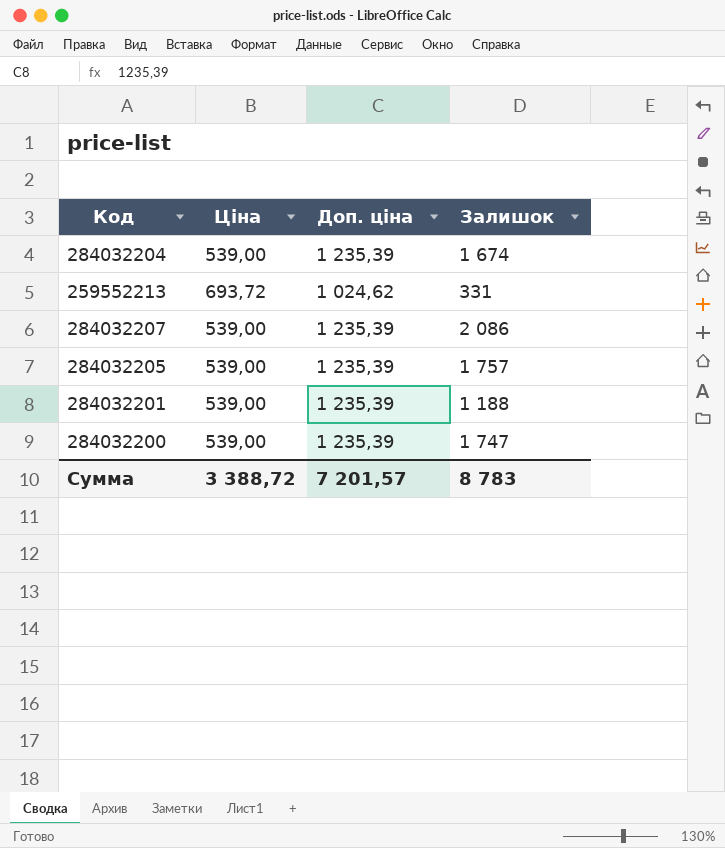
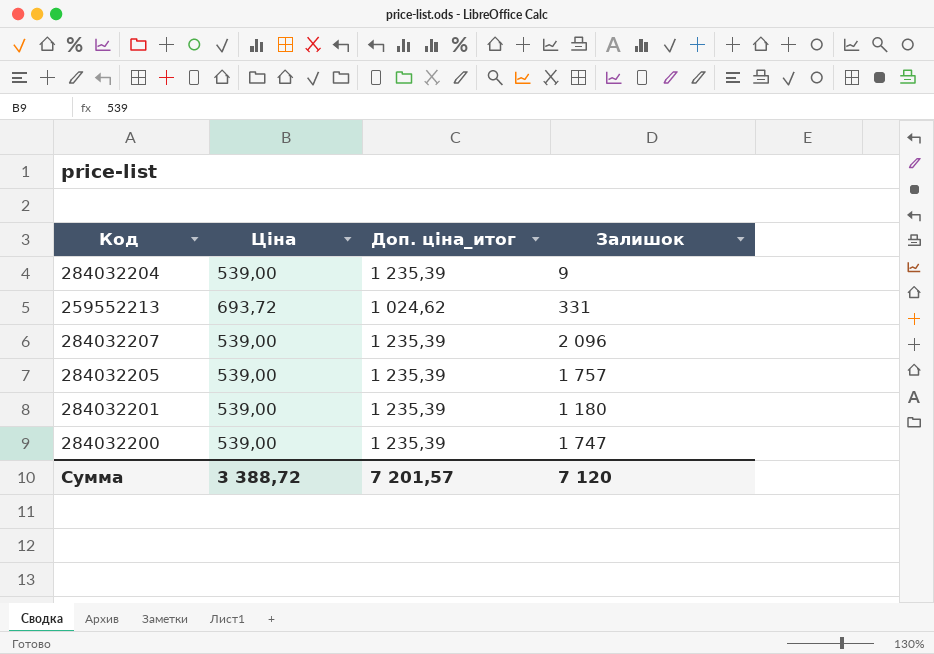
column name: Доп. ціна -> Доп. ціна_итог
284032204 | Залишок: 1 674 -> 9
284032207 | Залишок: 2 086 -> 2 096
284032201 | Залишок: 1 188 -> 1 180
Сумма | Залишок: 8 783 -> 7 120

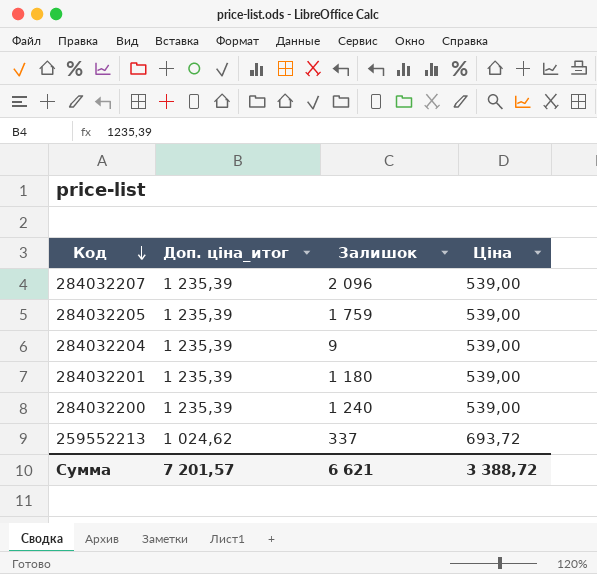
row order: none -> Код descending
column Ціна | position: 2 -> 4
284032205 | Залишок: 1 757 -> 1 759
284032200 | Залишок: 1 747 -> 1 240
259552213 | Залишок: 331 -> 337
Сумма | Залишок: 7 120 -> 6 621

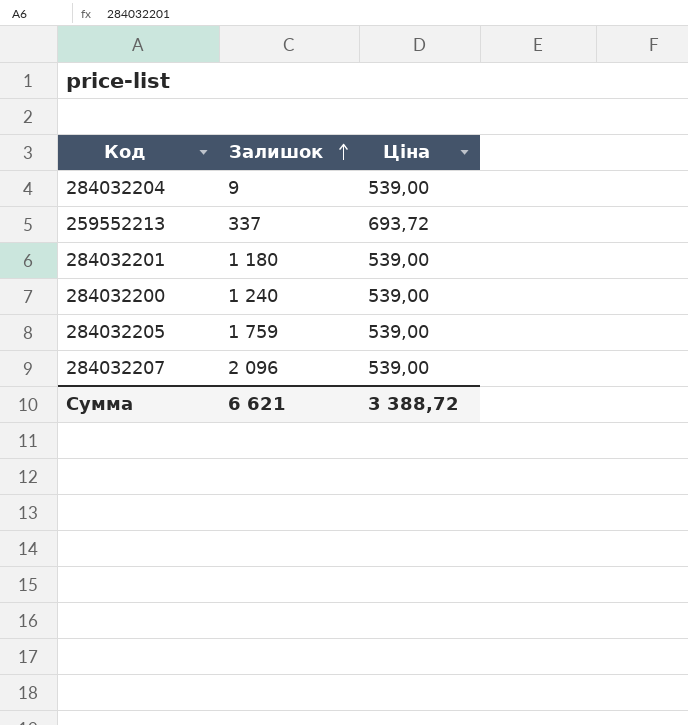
row order: Код descending -> Залишок ascending
column Доп. ціна_итог | position: 2 -> none

